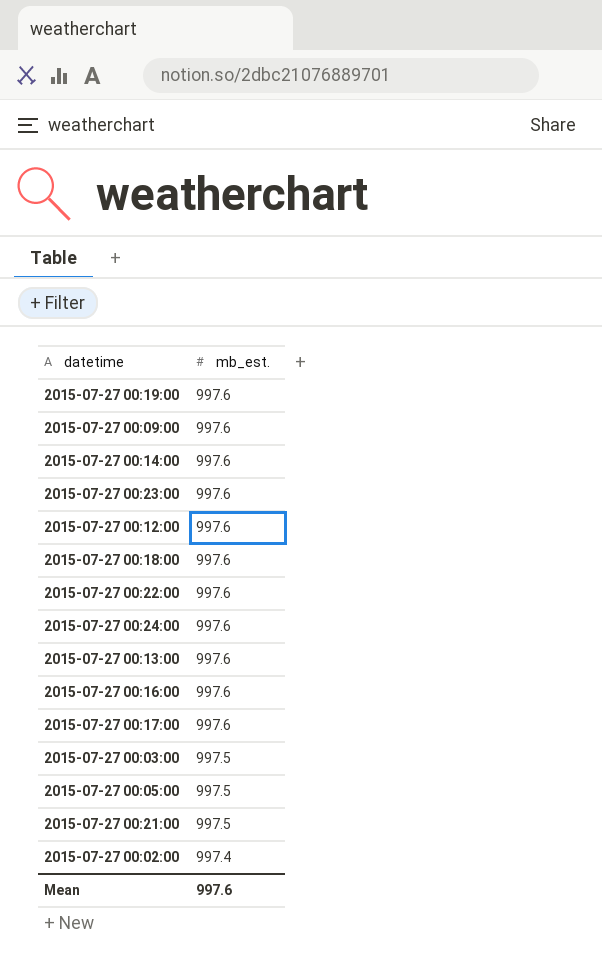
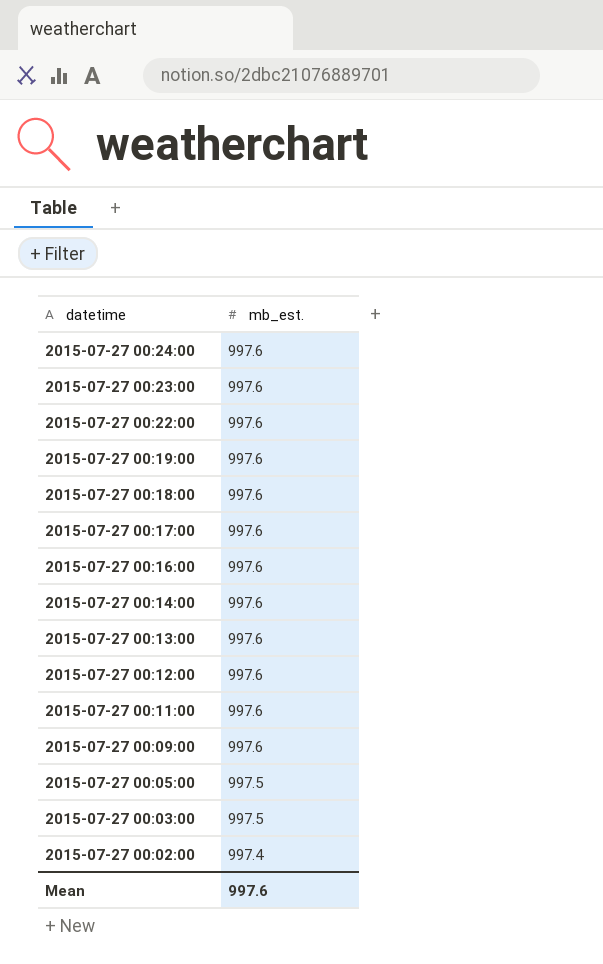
row order: mb_est. descending -> datetime descending
row 2015-07-27 00:21:00: 997.5 -> none
row 2015-07-27 00:11:00: none -> 997.6

